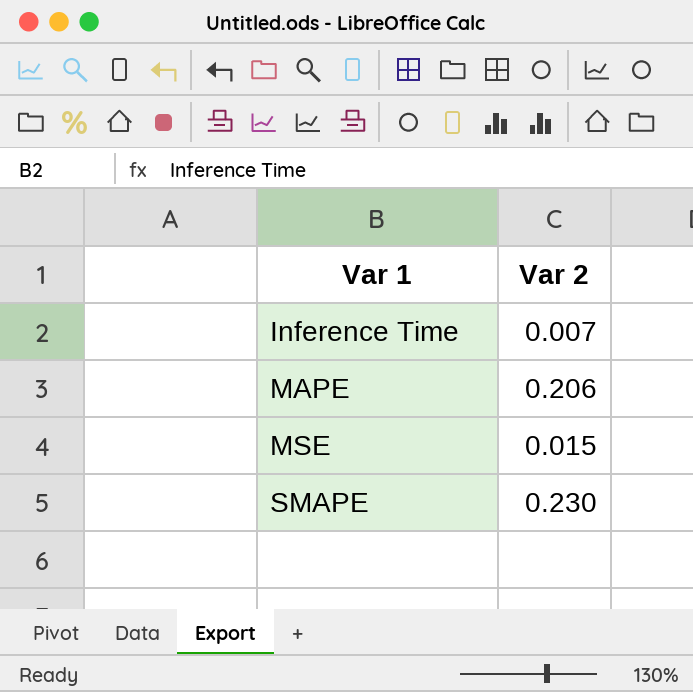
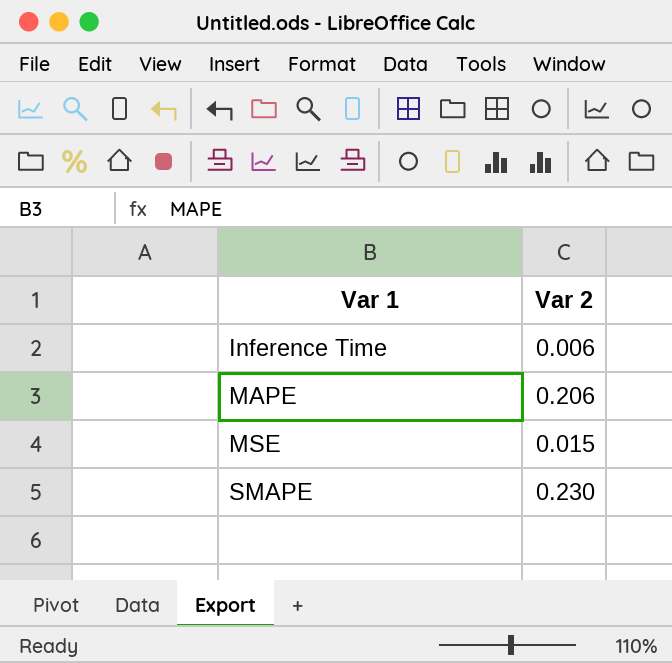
Inference Time | Var 2: 0.007 -> 0.006

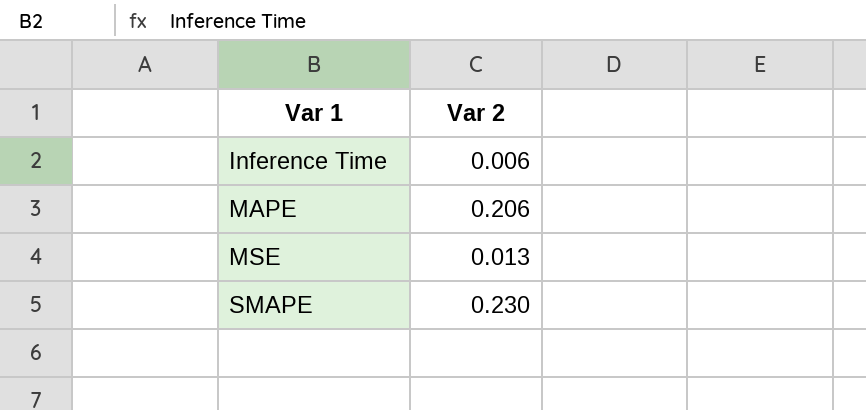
MSE | Var 2: 0.015 -> 0.013

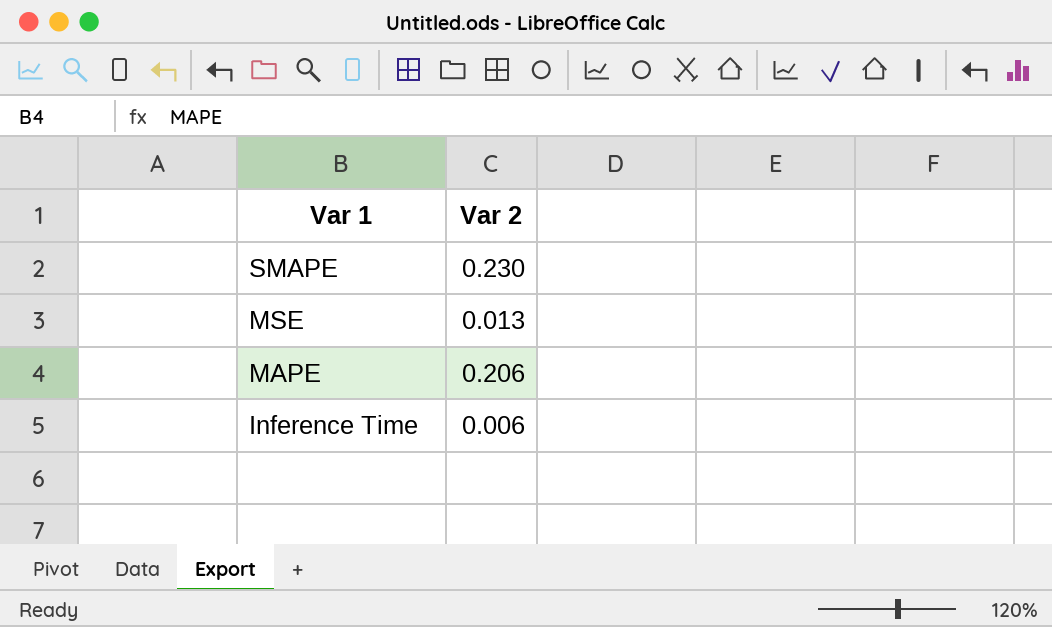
row order: Var 1 ascending -> Var 1 descending

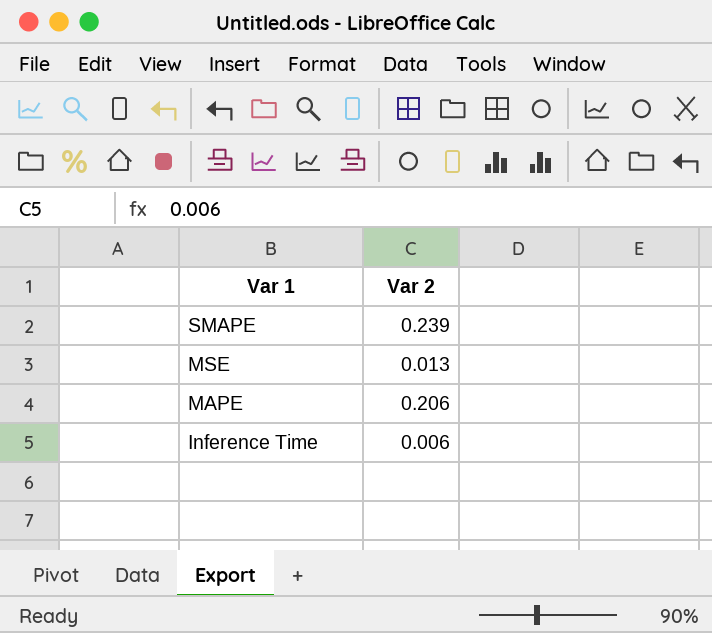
SMAPE | Var 2: 0.230 -> 0.239

